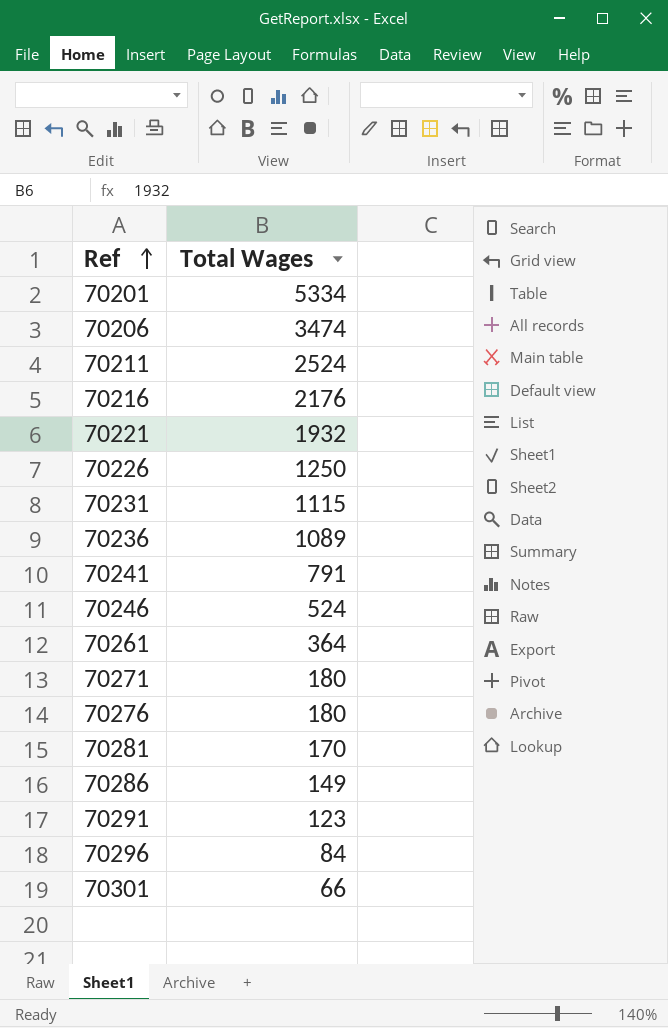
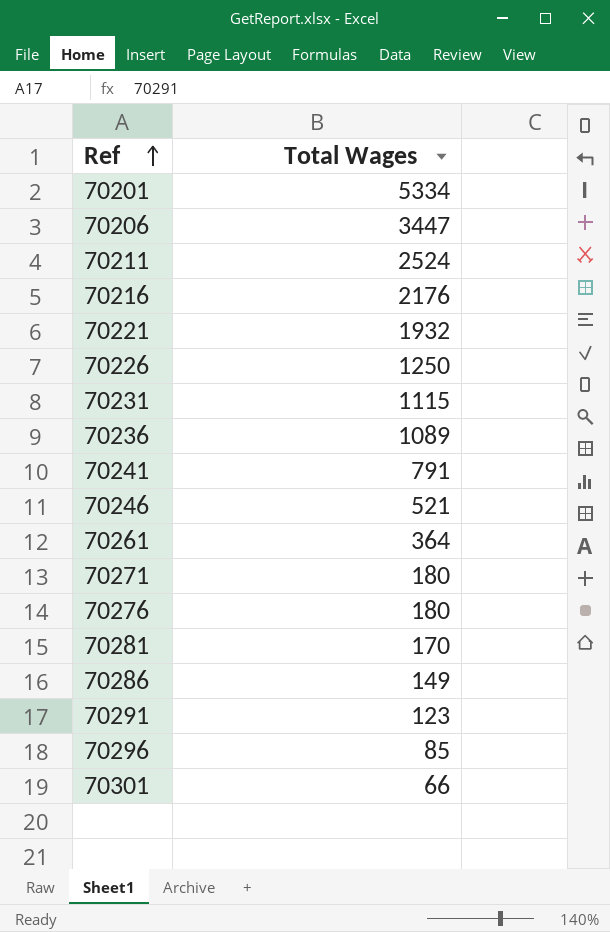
70206 | Total Wages: 3474 -> 3447
70246 | Total Wages: 524 -> 521
70296 | Total Wages: 84 -> 85

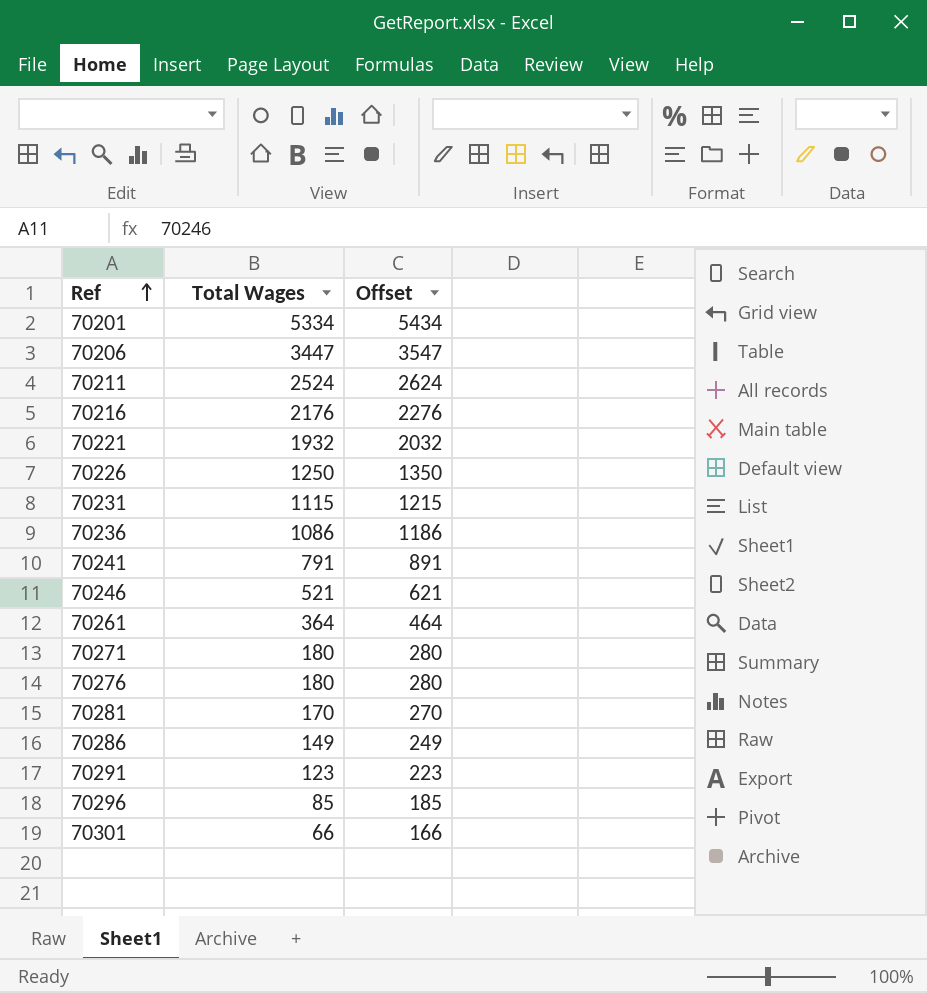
column Offset | formula: none -> [Total Wages] + 100
70236 | Total Wages: 1089 -> 1086

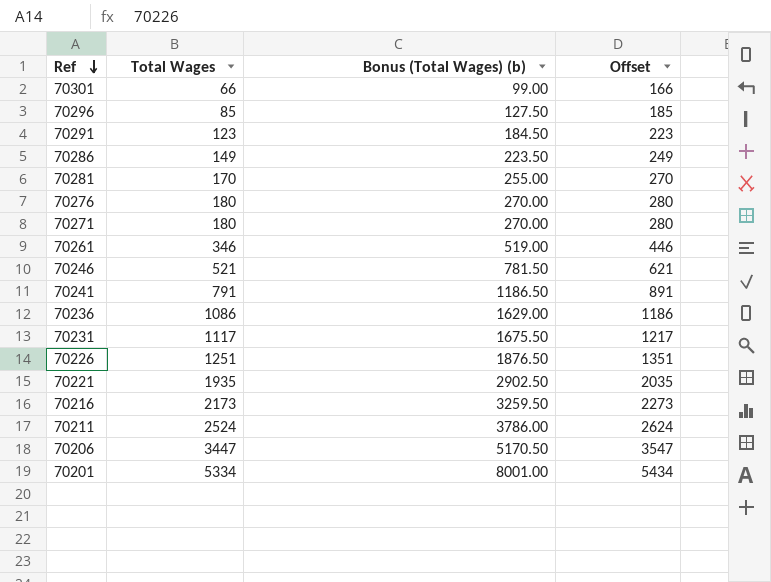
row order: Ref ascending -> Ref descending
column Bonus (Total Wages) (b) | formula: none -> [Total Wages] * 1.5
70261 | Total Wages: 364 -> 346
70261 | Offset: 464 -> 446
70231 | Total Wages: 1115 -> 1117
70231 | Offset: 1215 -> 1217
70226 | Total Wages: 1250 -> 1251
70226 | Offset: 1350 -> 1351
70221 | Total Wages: 1932 -> 1935
70221 | Offset: 2032 -> 2035
70216 | Total Wages: 2176 -> 2173
70216 | Offset: 2276 -> 2273

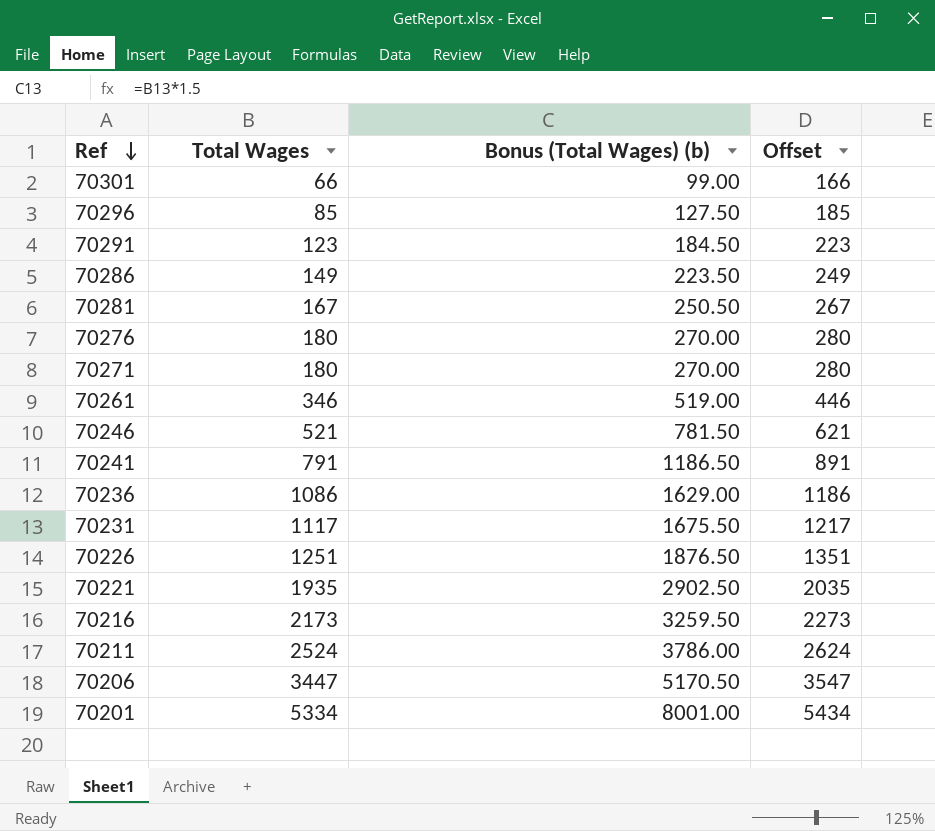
70281 | Total Wages: 170 -> 167
70281 | Bonus (Total Wages) (b): 255.00 -> 250.50
70281 | Offset: 270 -> 267

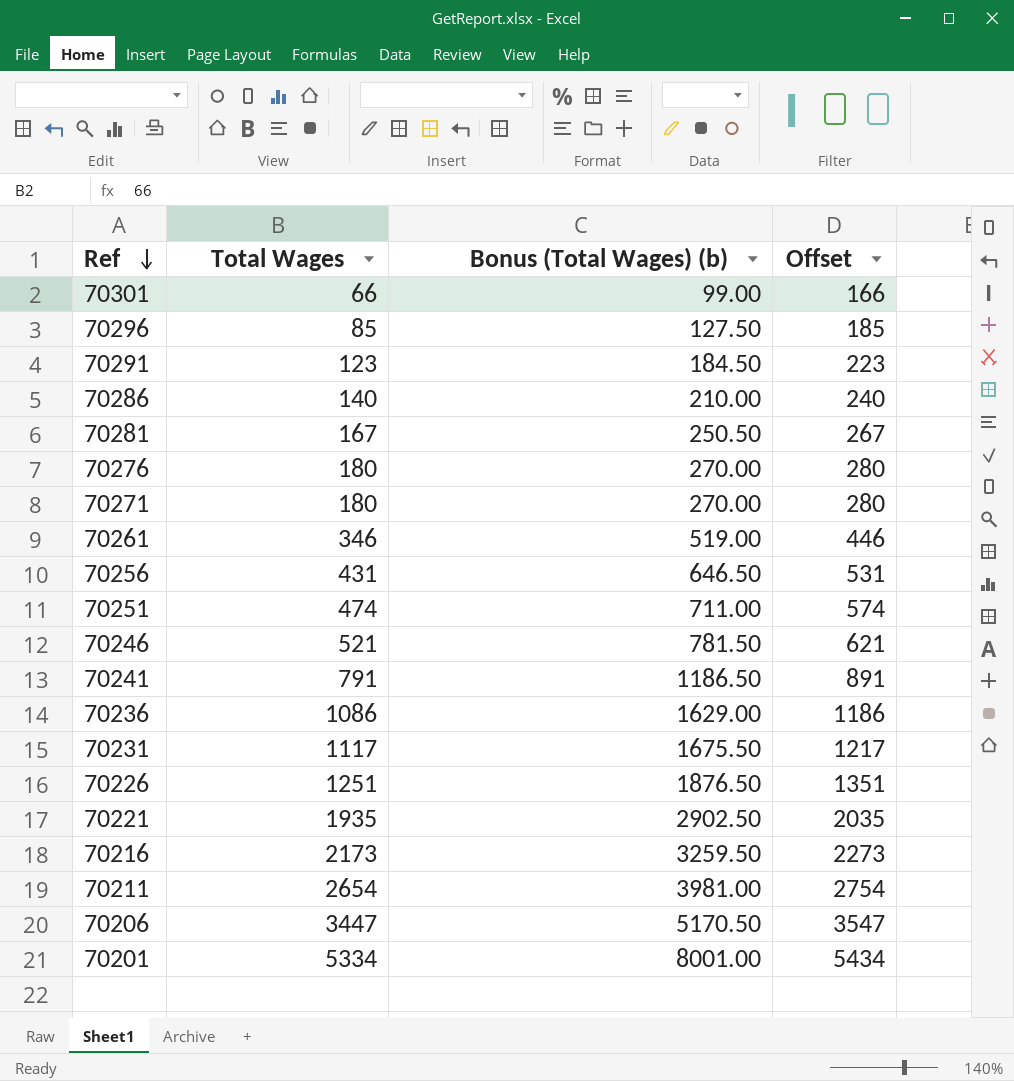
70286 | Total Wages: 149 -> 140
70286 | Bonus (Total Wages) (b): 223.50 -> 210.00
70286 | Offset: 249 -> 240
row 70256: none -> 431 | 646.50 | 531
row 70251: none -> 474 | 711.00 | 574
70211 | Total Wages: 2524 -> 2654
70211 | Bonus (Total Wages) (b): 3786.00 -> 3981.00
70211 | Offset: 2624 -> 2754

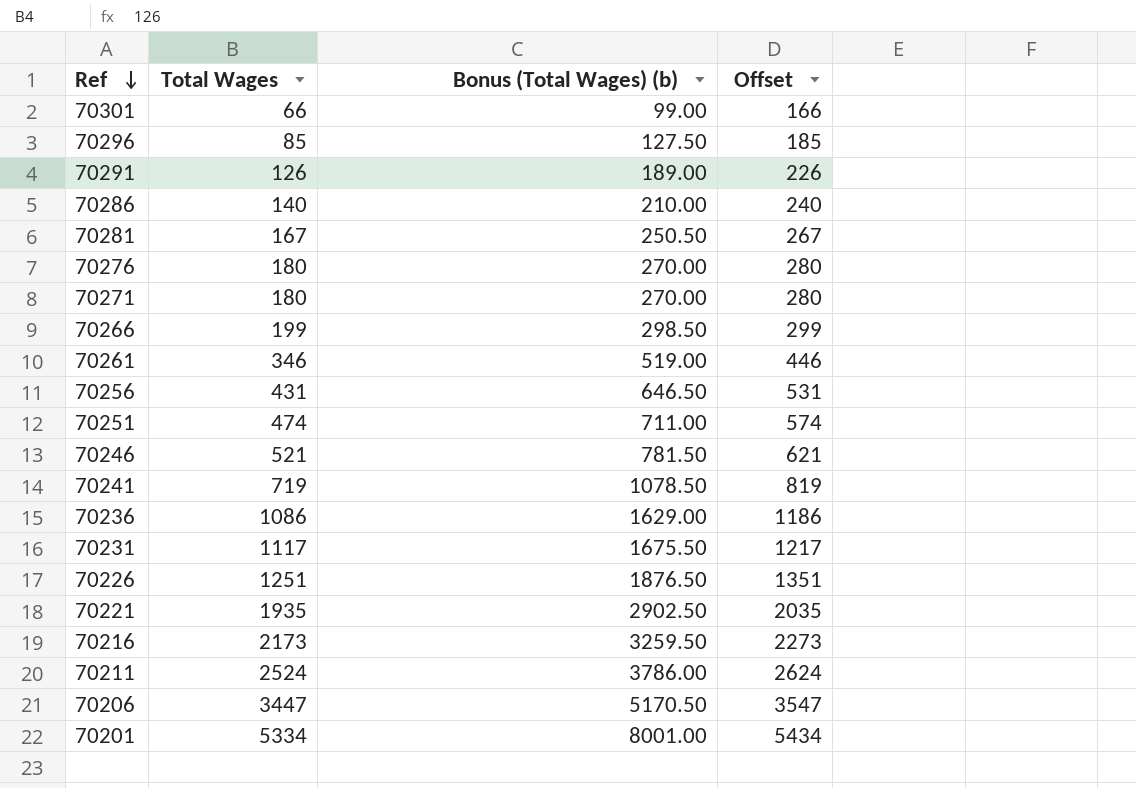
70291 | Total Wages: 123 -> 126
70291 | Bonus (Total Wages) (b): 184.50 -> 189.00
70291 | Offset: 223 -> 226
row 70266: none -> 199 | 298.50 | 299
70241 | Total Wages: 791 -> 719
70241 | Bonus (Total Wages) (b): 1186.50 -> 1078.50
70241 | Offset: 891 -> 819
70211 | Total Wages: 2654 -> 2524
70211 | Bonus (Total Wages) (b): 3981.00 -> 3786.00
70211 | Offset: 2754 -> 2624

